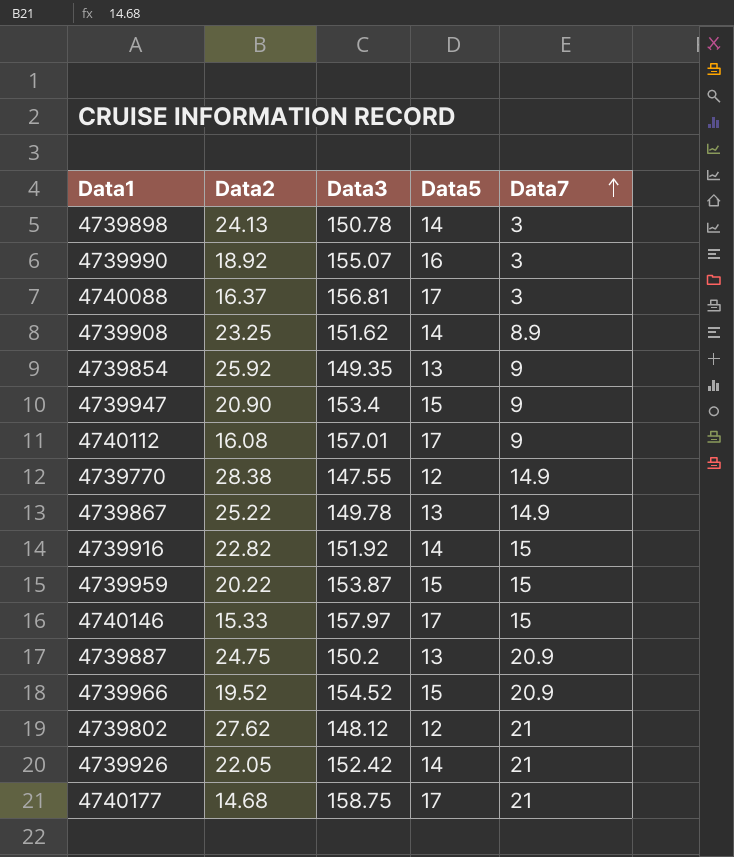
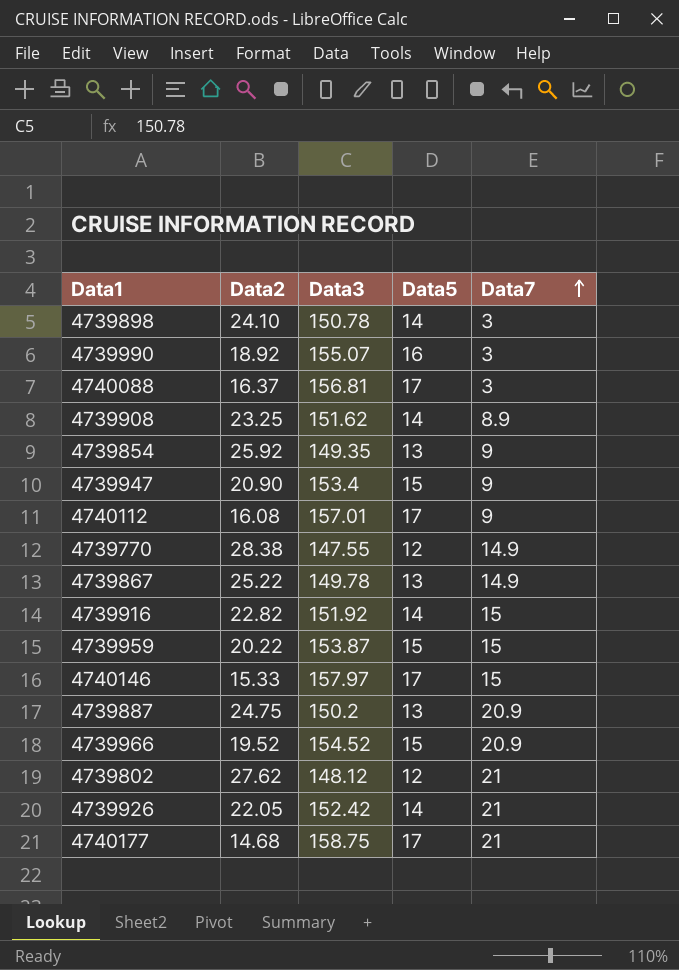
4739898 | Data2: 24.13 -> 24.10

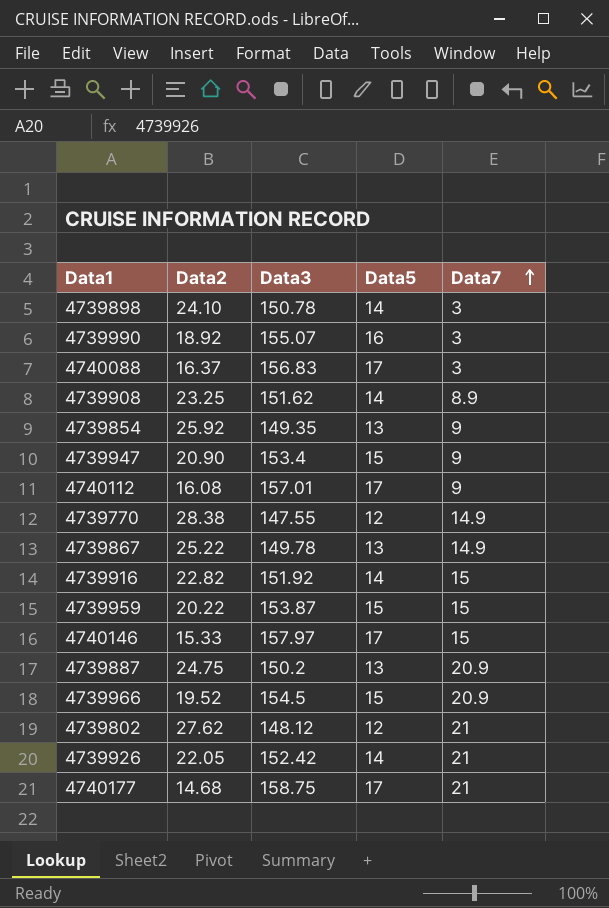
4740088 | Data3: 156.81 -> 156.83
4739966 | Data3: 154.52 -> 154.5

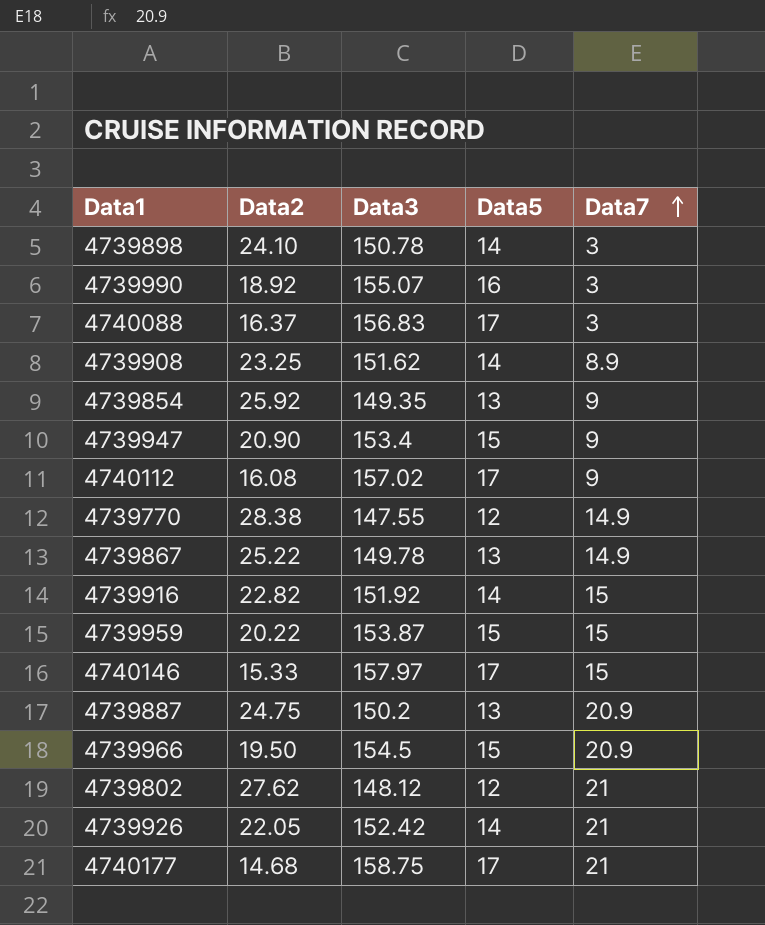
4740112 | Data3: 157.01 -> 157.02
4739966 | Data2: 19.52 -> 19.50

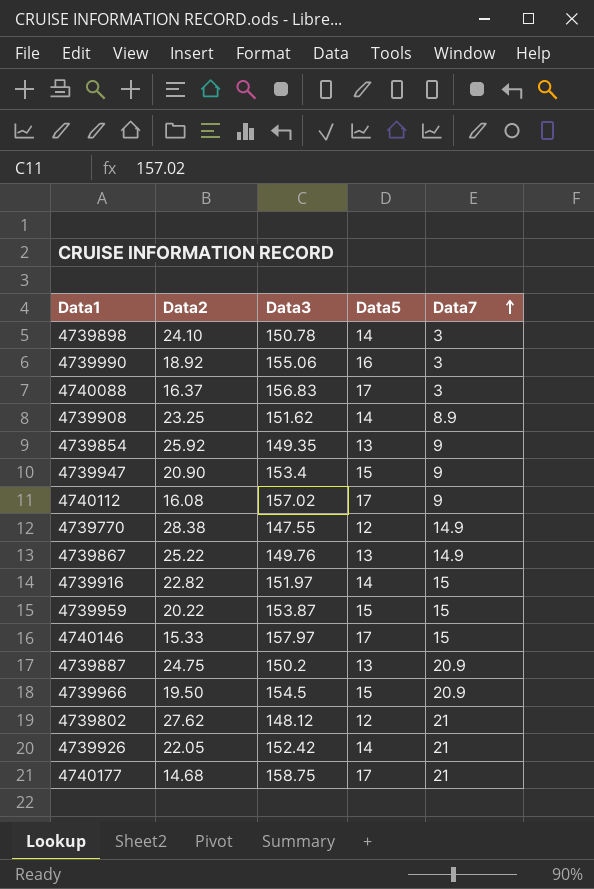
4739990 | Data3: 155.07 -> 155.06
4739867 | Data3: 149.78 -> 149.76
4739916 | Data3: 151.92 -> 151.97

